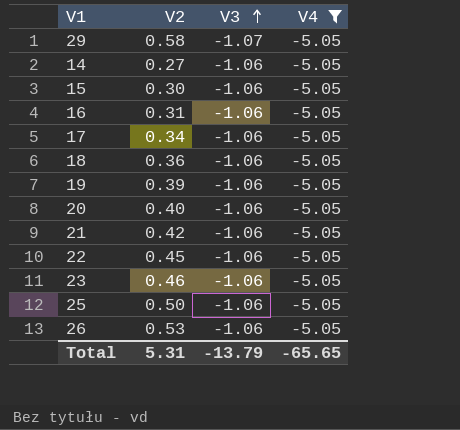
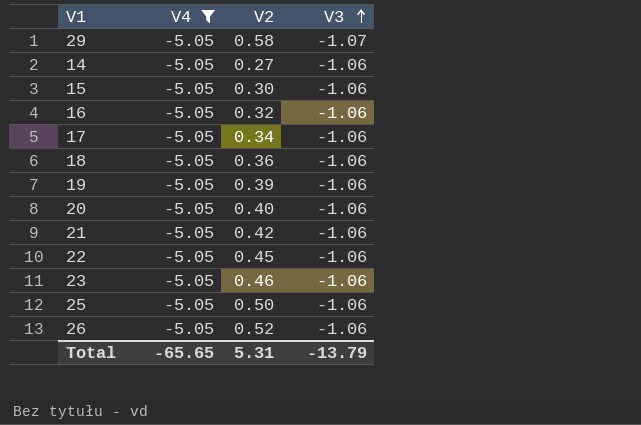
column V4 | position: 4 -> 2
16 | V2: 0.31 -> 0.32
26 | V2: 0.53 -> 0.52

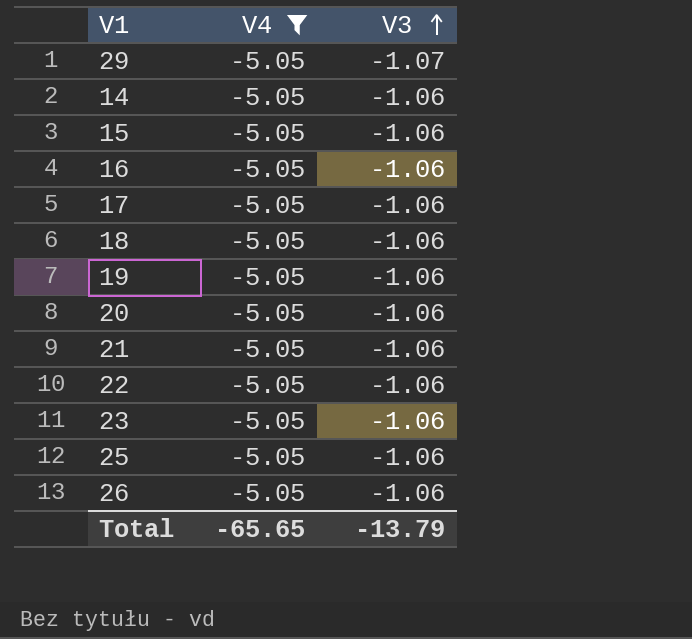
column V2 | position: 3 -> none

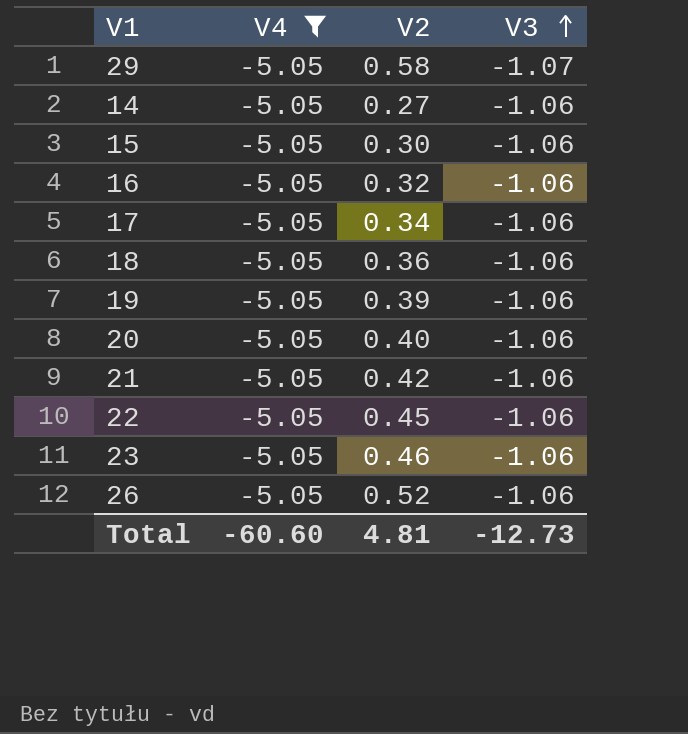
column V2 | position: none -> 3
row 25: -5.05 | -1.06 -> none
Total | V4: -65.65 -> -60.60
Total | V3: -13.79 -> -12.73

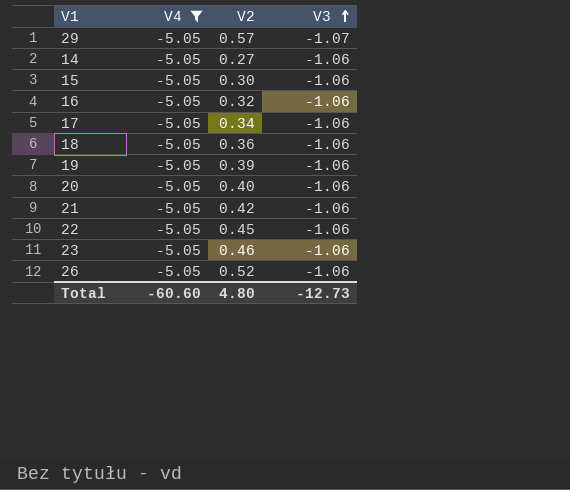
29 | V2: 0.58 -> 0.57
Total | V2: 4.81 -> 4.80

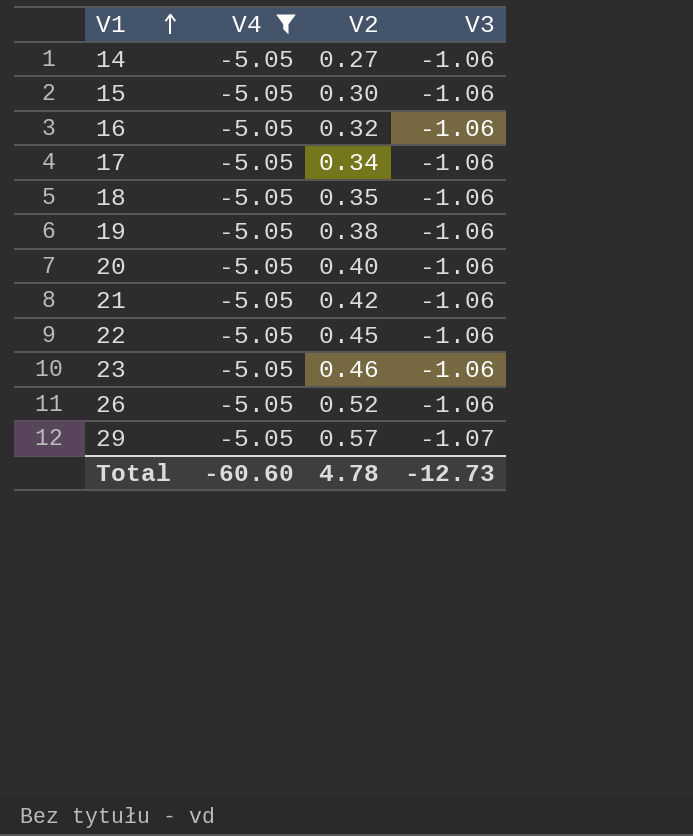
row order: V3 ascending -> V1 ascending
18 | V2: 0.36 -> 0.35
19 | V2: 0.39 -> 0.38
Total | V2: 4.80 -> 4.78

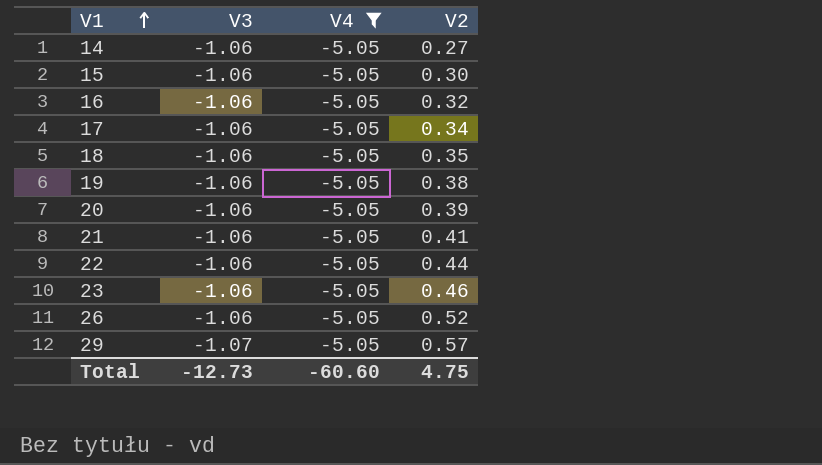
column V3 | position: 4 -> 2
20 | V2: 0.40 -> 0.39
21 | V2: 0.42 -> 0.41
22 | V2: 0.45 -> 0.44
Total | V2: 4.78 -> 4.75

